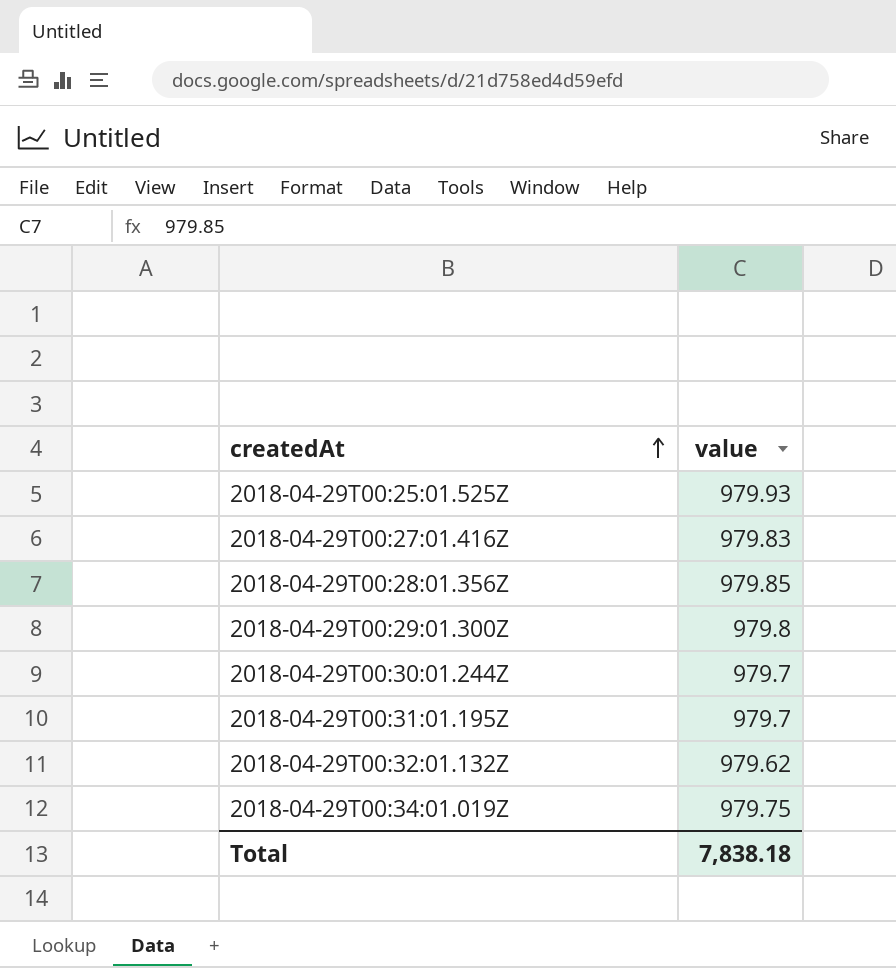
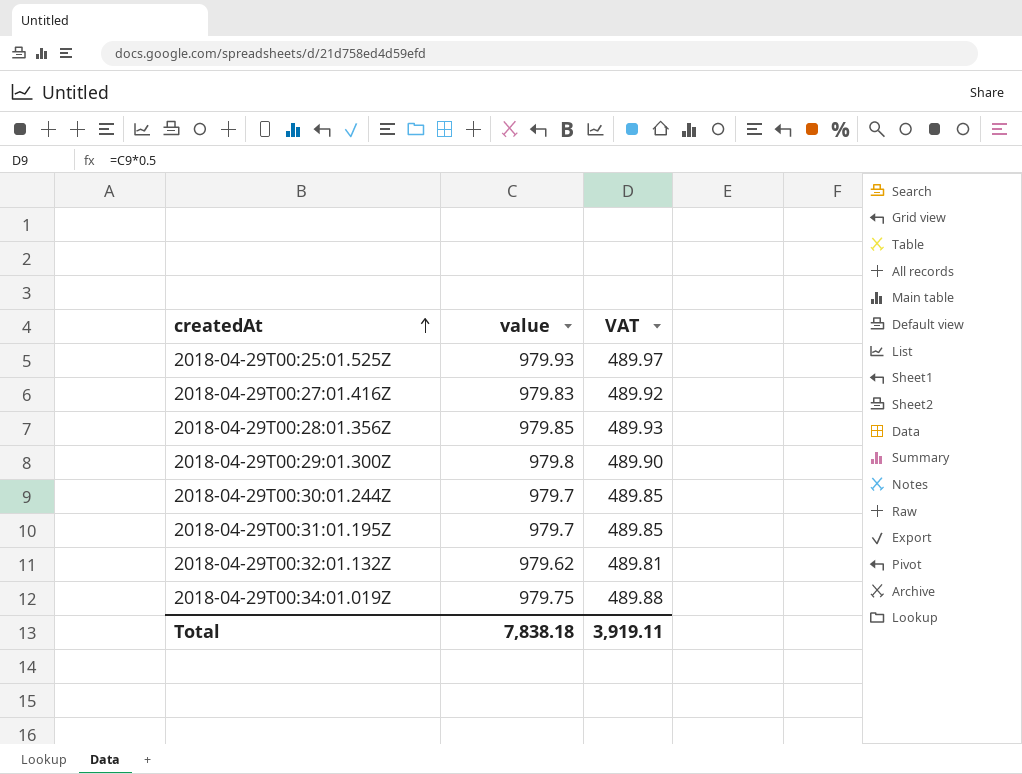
column VAT | formula: none -> [value] * 0.5

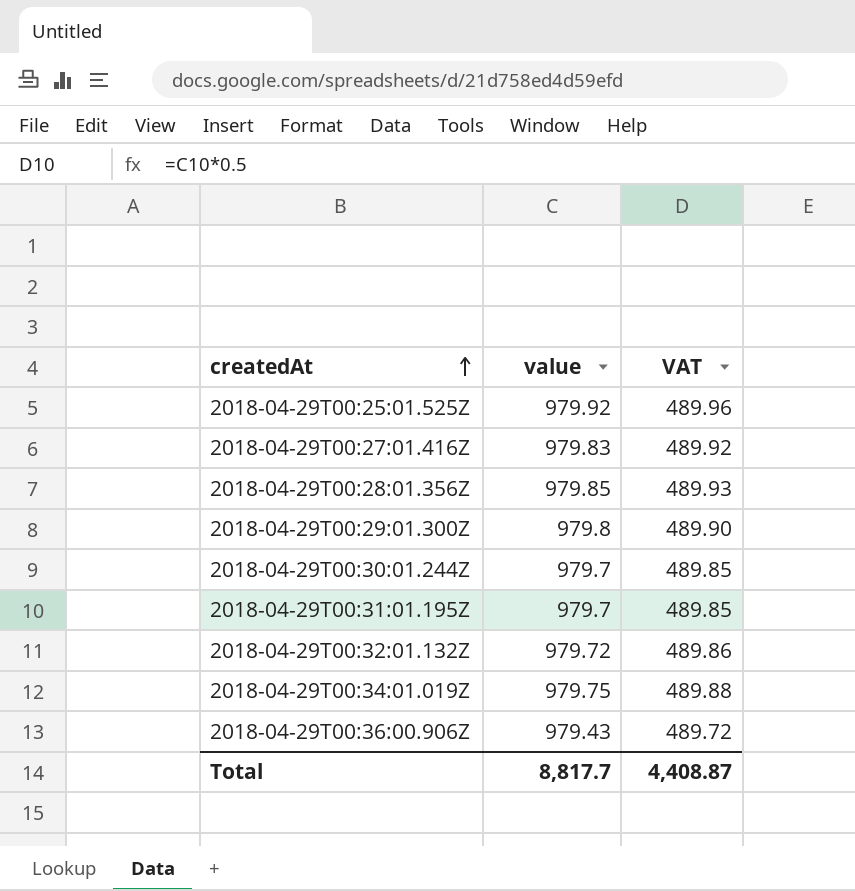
2018-04-29T00:25:01.525Z | value: 979.93 -> 979.92
2018-04-29T00:25:01.525Z | VAT: 489.97 -> 489.96
2018-04-29T00:32:01.132Z | value: 979.62 -> 979.72
2018-04-29T00:32:01.132Z | VAT: 489.81 -> 489.86
row 2018-04-29T00:36:00.906Z: none -> 979.43 | 489.72
Total | value: 7,838.18 -> 8,817.7
Total | VAT: 3,919.11 -> 4,408.87

